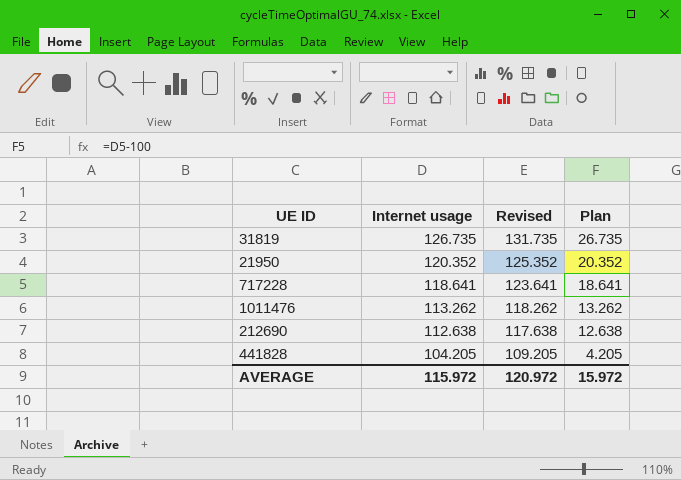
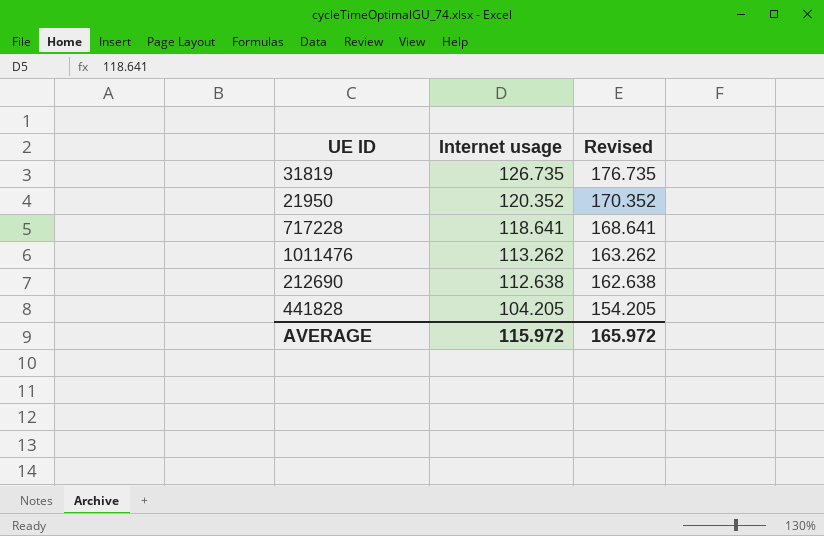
column Plan | formula: [Internet usage] - 100 -> none
column Revised | formula: [Internet usage] + 5 -> [Internet usage] + 50
AVERAGE | Revised: 120.972 -> 165.972

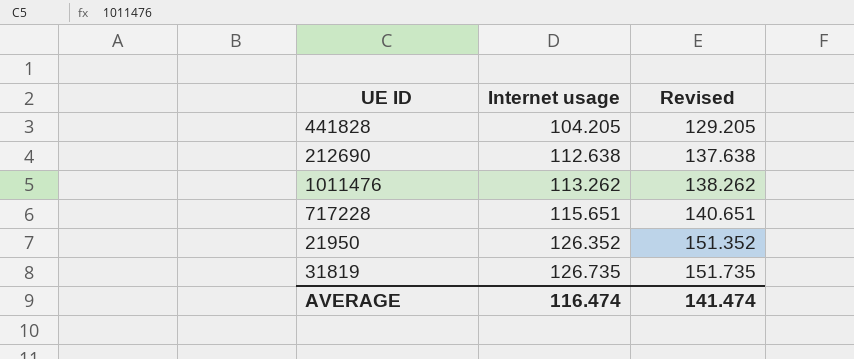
row order: Internet usage descending -> Internet usage ascending
column Revised | formula: [Internet usage] + 50 -> [Internet usage] + 25
717228 | Internet usage: 118.641 -> 115.651
21950 | Internet usage: 120.352 -> 126.352
AVERAGE | Internet usage: 115.972 -> 116.474
AVERAGE | Revised: 165.972 -> 141.474

